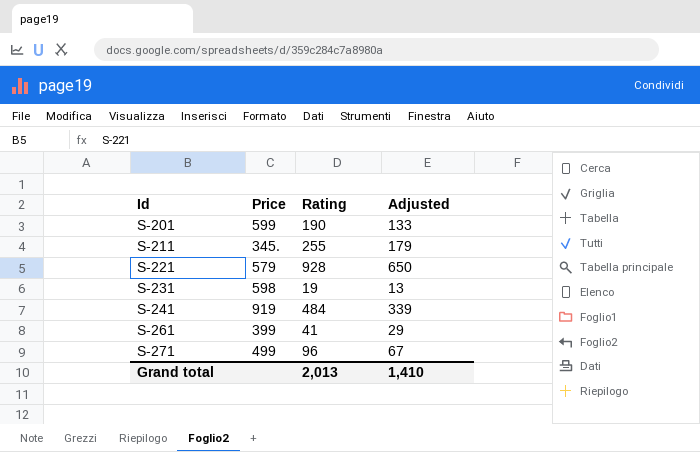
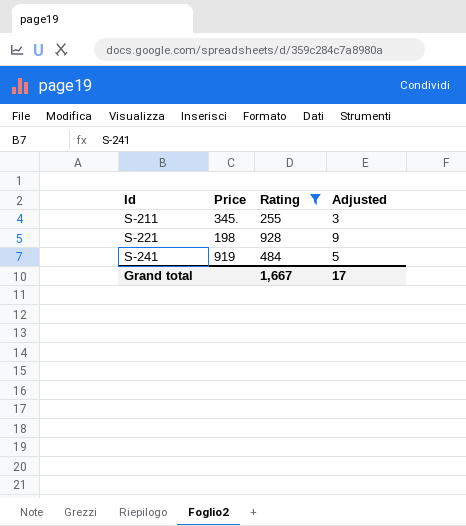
filter: none -> Rating >= 255
column Adjusted | formula: [Rating] * 0.7 -> [Rating] * 0.01
S-221 | Price: 579 -> 198
Grand total | Rating: 2,013 -> 1,667
Grand total | Adjusted: 1,410 -> 17

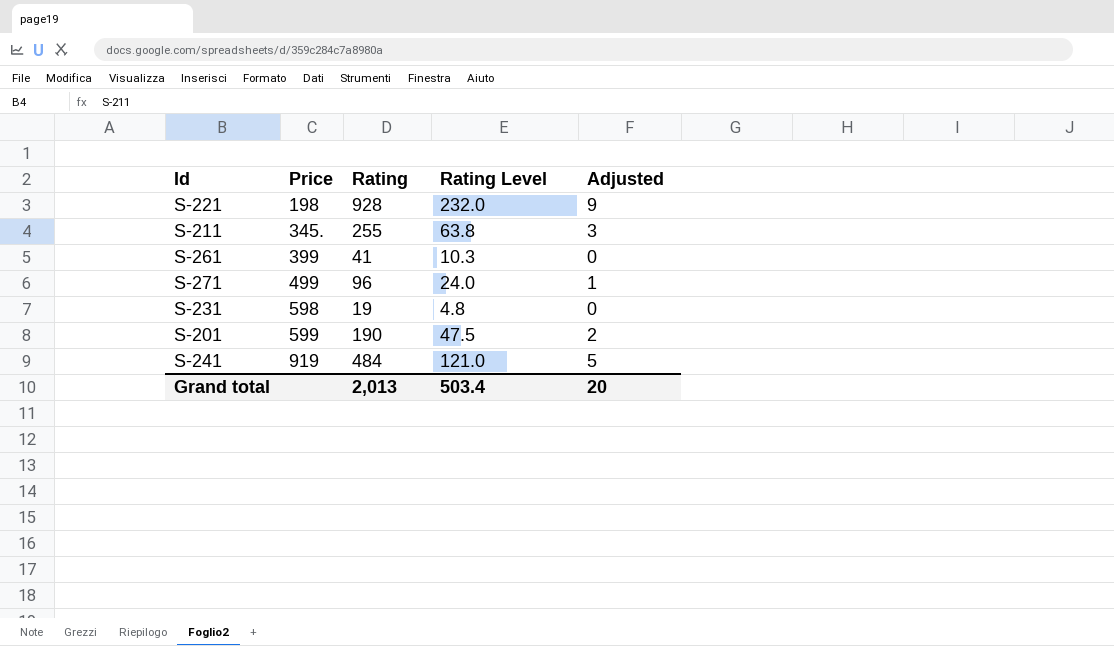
filter: Rating >= 255 -> none
row order: Id ascending -> Price ascending
column Rating Level | formula: none -> [Rating] * 0.25
Grand total | Rating: 1,667 -> 2,013
Grand total | Adjusted: 17 -> 20

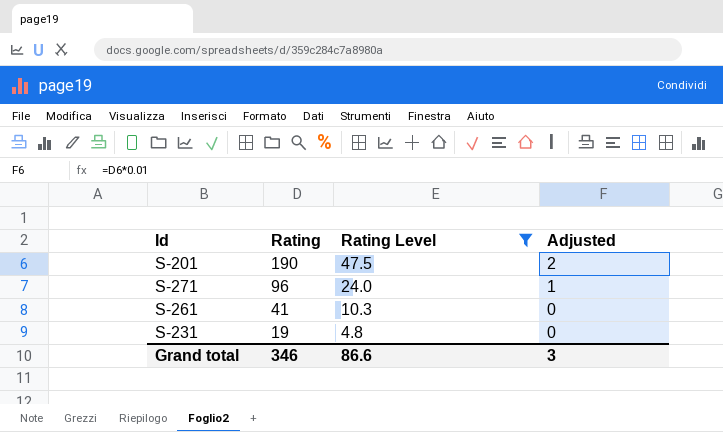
filter: none -> Rating Level <= 47.5
row order: Price ascending -> Rating descending
column Price | position: 2 -> none
Grand total | Rating: 2,013 -> 346
Grand total | Rating Level: 503.4 -> 86.6
Grand total | Adjusted: 20 -> 3

